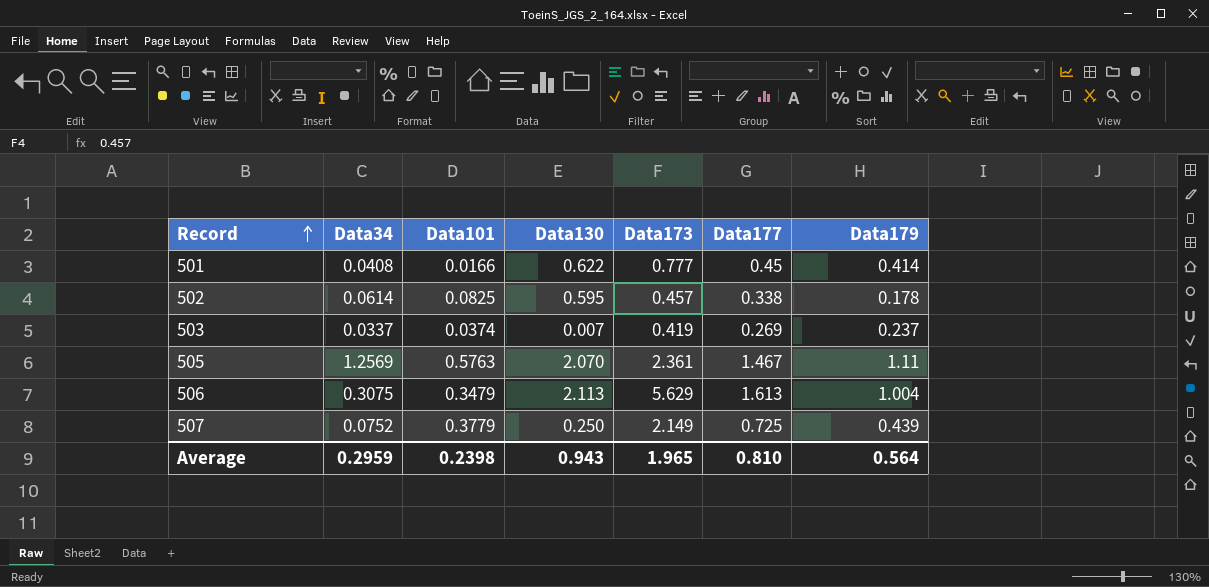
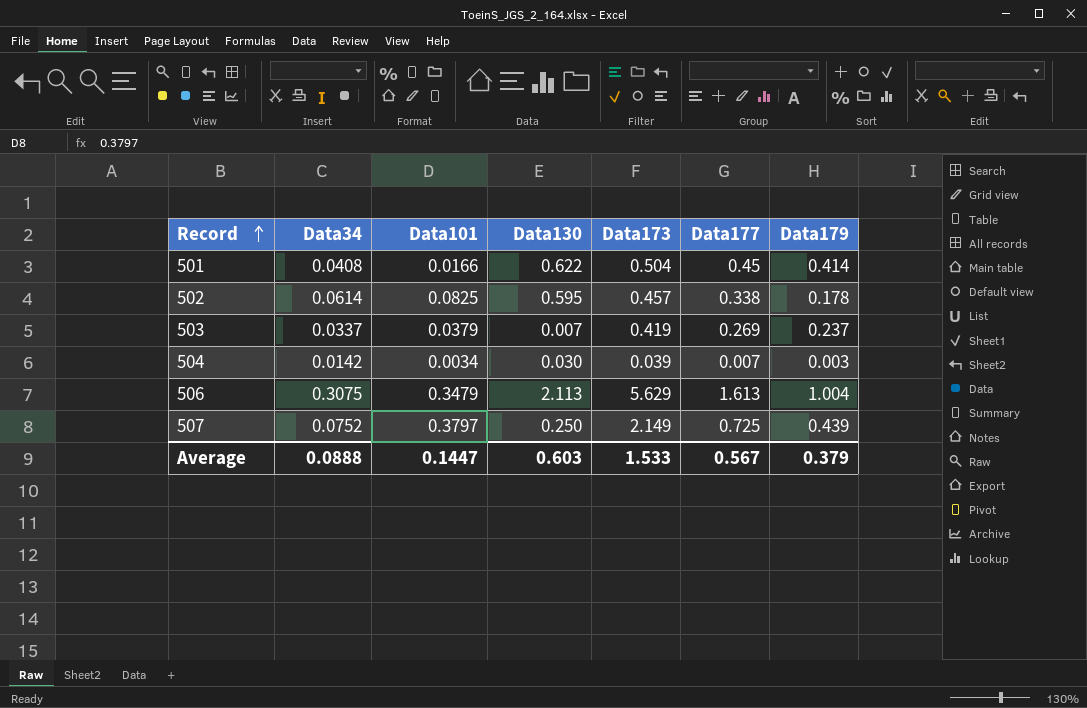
row 505: 1.2569 | 0.5763 | 2.070 | 2.361 | 1.467 | 1.11 -> none
501 | Data173: 0.777 -> 0.504
503 | Data101: 0.0374 -> 0.0379
row 504: none -> 0.0142 | 0.0034 | 0.030 | 0.039 | 0.007 | 0.003
507 | Data101: 0.3779 -> 0.3797
Average | Data34: 0.2959 -> 0.0888
Average | Data101: 0.2398 -> 0.1447
Average | Data130: 0.943 -> 0.603
Average | Data173: 1.965 -> 1.533
Average | Data177: 0.810 -> 0.567
Average | Data179: 0.564 -> 0.379

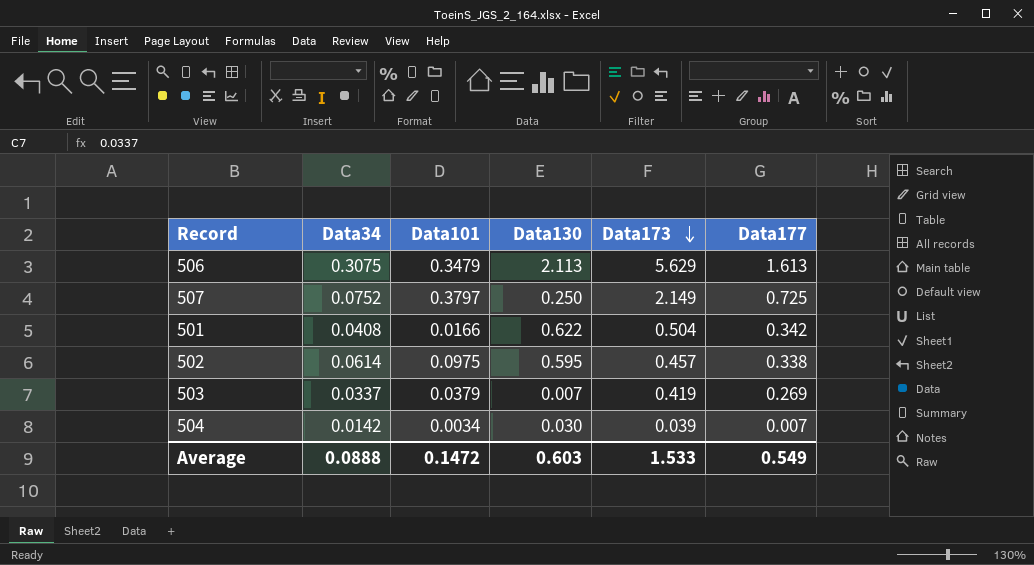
row order: Record ascending -> Data173 descending
column Data179 | position: 7 -> none
501 | Data177: 0.45 -> 0.342
502 | Data101: 0.0825 -> 0.0975
Average | Data101: 0.1447 -> 0.1472
Average | Data177: 0.567 -> 0.549

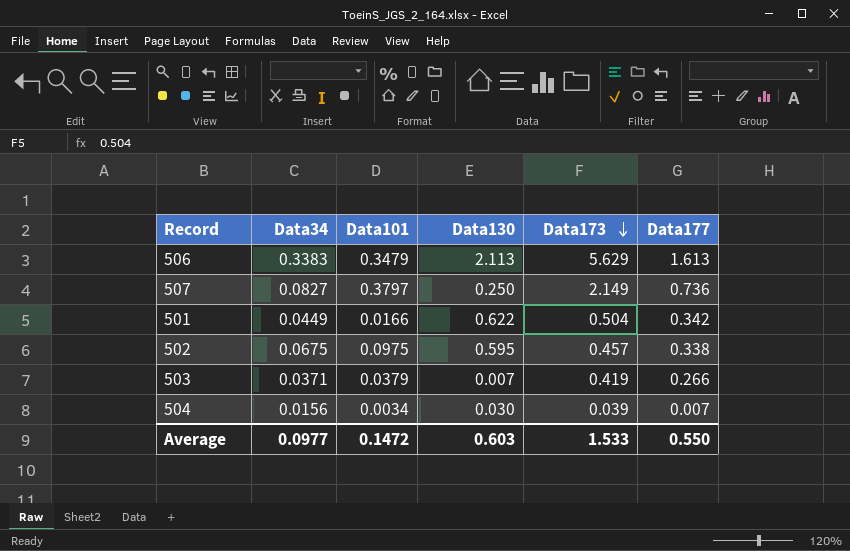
506 | Data34: 0.3075 -> 0.3383
507 | Data34: 0.0752 -> 0.0827
507 | Data177: 0.725 -> 0.736
501 | Data34: 0.0408 -> 0.0449
502 | Data34: 0.0614 -> 0.0675
503 | Data34: 0.0337 -> 0.0371
503 | Data177: 0.269 -> 0.266
504 | Data34: 0.0142 -> 0.0156
Average | Data34: 0.0888 -> 0.0977
Average | Data177: 0.549 -> 0.550

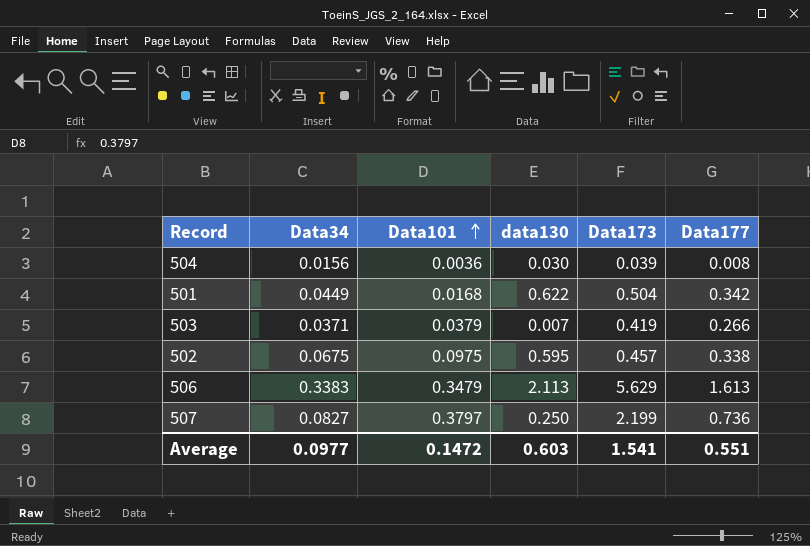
row order: Data173 descending -> Data101 ascending
column name: Data130 -> data130
504 | Data101: 0.0034 -> 0.0036
504 | Data177: 0.007 -> 0.008
501 | Data101: 0.0166 -> 0.0168
507 | Data173: 2.149 -> 2.199
Average | Data173: 1.533 -> 1.541
Average | Data177: 0.550 -> 0.551

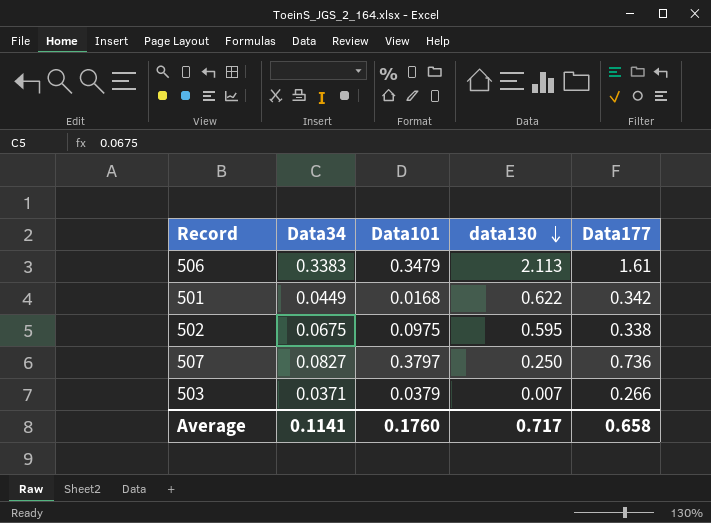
row order: Data101 ascending -> data130 descending
column Data173 | position: 5 -> none
row 504: 0.0156 | 0.0036 | 0.030 | 0.039 | 0.008 -> none
506 | Data177: 1.613 -> 1.61
Average | Data34: 0.0977 -> 0.1141
Average | Data101: 0.1472 -> 0.1760
Average | data130: 0.603 -> 0.717
Average | Data177: 0.551 -> 0.658

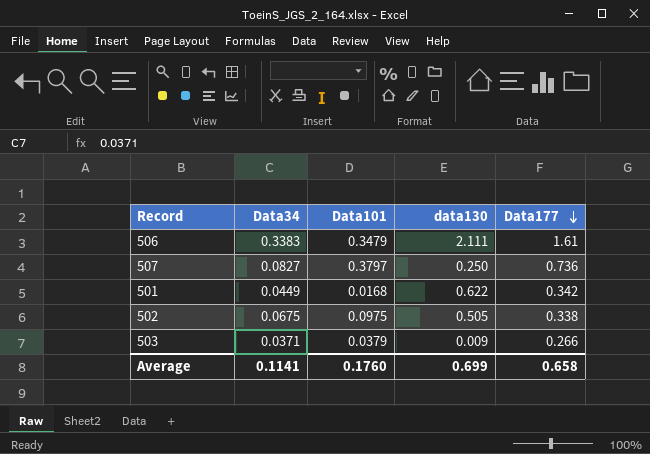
row order: data130 descending -> Data177 descending
506 | data130: 2.113 -> 2.111
502 | data130: 0.595 -> 0.505
503 | data130: 0.007 -> 0.009
Average | data130: 0.717 -> 0.699

